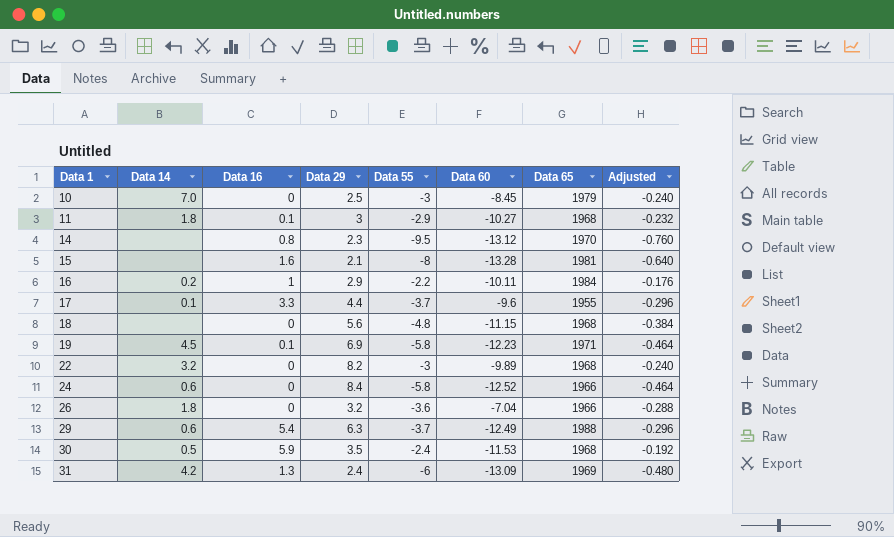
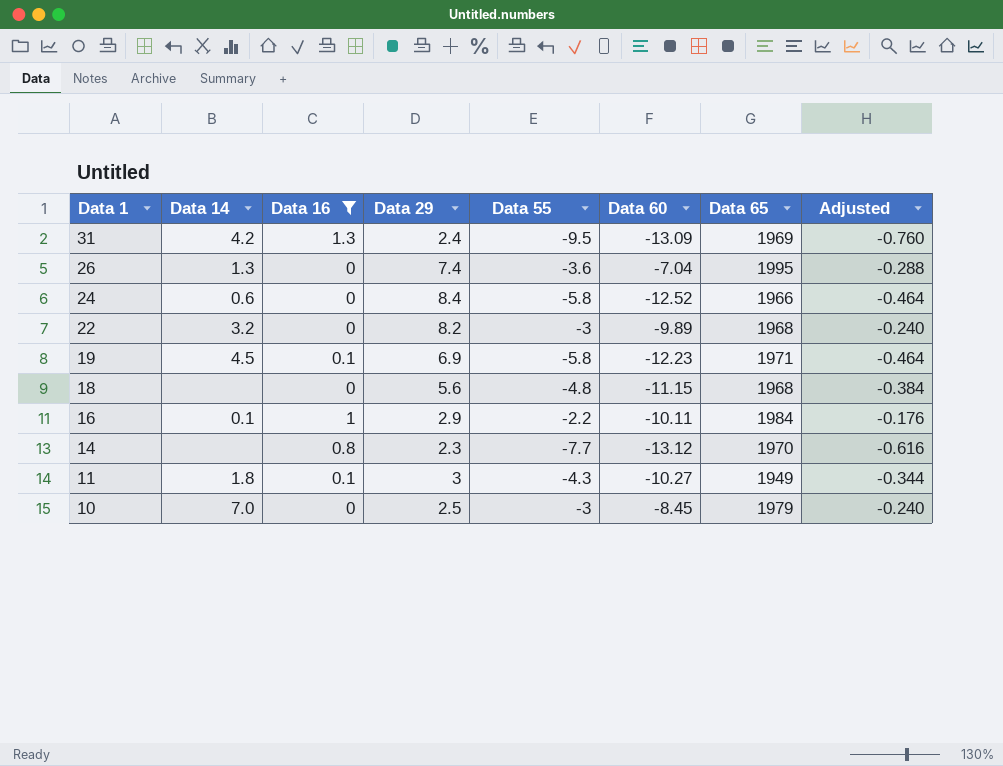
filter: none -> Data 16 <= 1.3
row order: Data 1 ascending -> Data 1 descending
31 | Data 55: -6 -> -9.5
31 | Adjusted: -0.480 -> -0.760
26 | Data 14: 1.8 -> 1.3
26 | Data 29: 3.2 -> 7.4
26 | Data 65: 1966 -> 1995
16 | Data 14: 0.2 -> 0.1
14 | Data 55: -9.5 -> -7.7
14 | Adjusted: -0.760 -> -0.616
11 | Data 55: -2.9 -> -4.3
11 | Data 65: 1968 -> 1949
11 | Adjusted: -0.232 -> -0.344

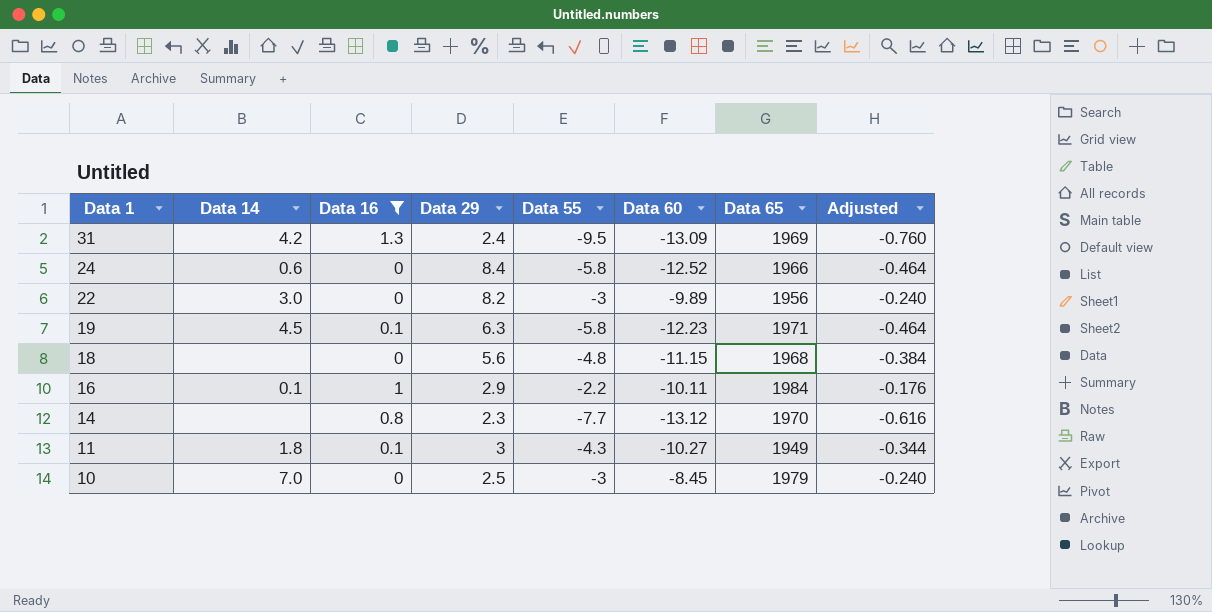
row 26: 1.3 | 0 | 7.4 | -3.6 | -7.04 | 1995 | -0.288 -> none
22 | Data 14: 3.2 -> 3.0
22 | Data 65: 1968 -> 1956
19 | Data 29: 6.9 -> 6.3

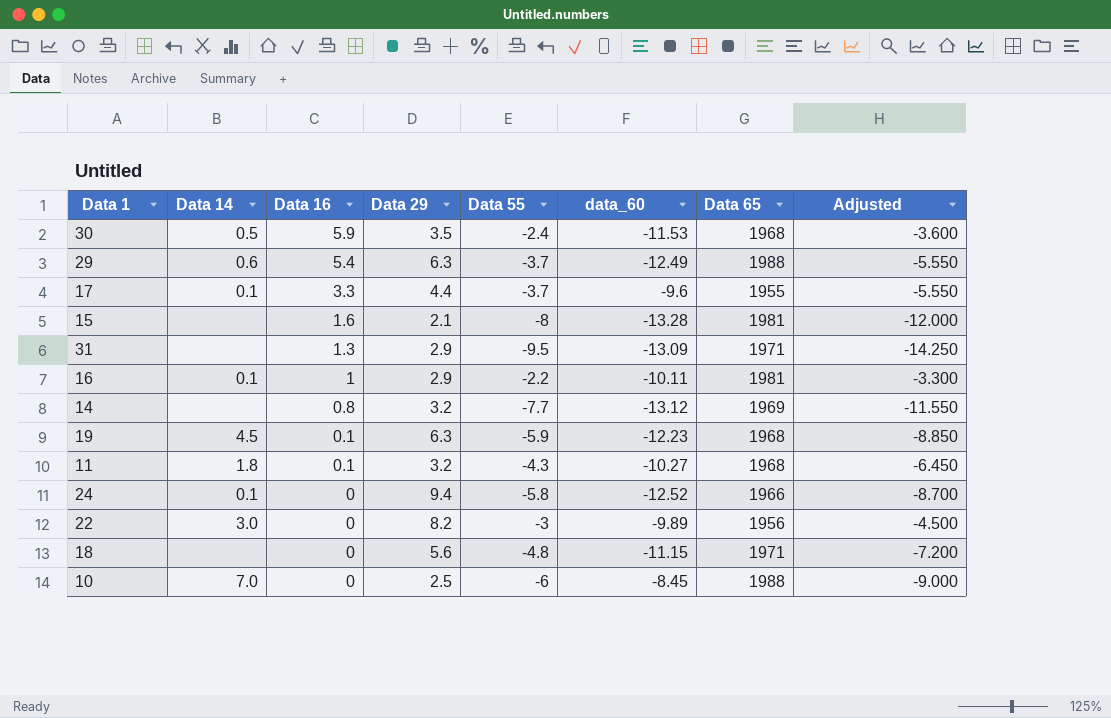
filter: Data 16 <= 1.3 -> none
row order: Data 1 descending -> Data 16 descending
column name: Data 60 -> data_60
column Adjusted | formula: [Data 55] * 0.08 -> [Data 55] * 1.5
31 | Data 14: 4.2 -> none
31 | Data 29: 2.4 -> 2.9
31 | Data 65: 1969 -> 1971
16 | Data 65: 1984 -> 1981
14 | Data 29: 2.3 -> 3.2
14 | Data 65: 1970 -> 1969
19 | Data 55: -5.8 -> -5.9
19 | Data 65: 1971 -> 1968
11 | Data 29: 3 -> 3.2
11 | Data 65: 1949 -> 1968
24 | Data 14: 0.6 -> 0.1
24 | Data 29: 8.4 -> 9.4
18 | Data 65: 1968 -> 1971
10 | Data 55: -3 -> -6
10 | Data 65: 1979 -> 1988

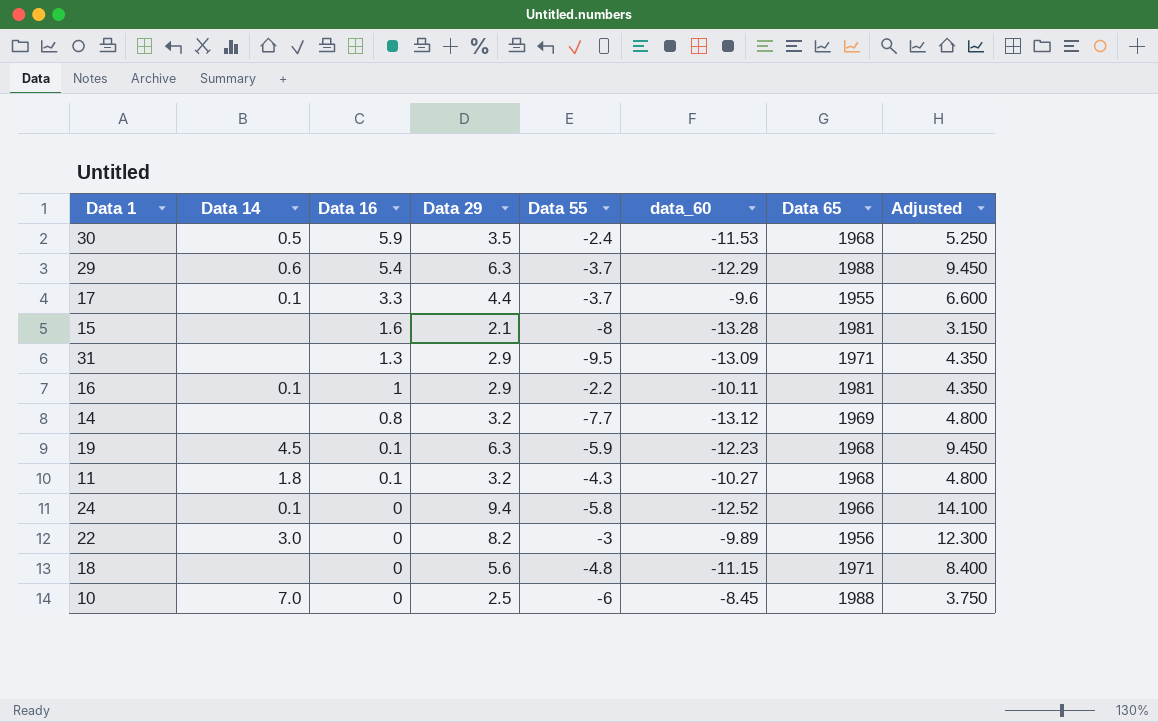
column Adjusted | formula: [Data 55] * 1.5 -> [Data 29] * 1.5
29 | data_60: -12.49 -> -12.29

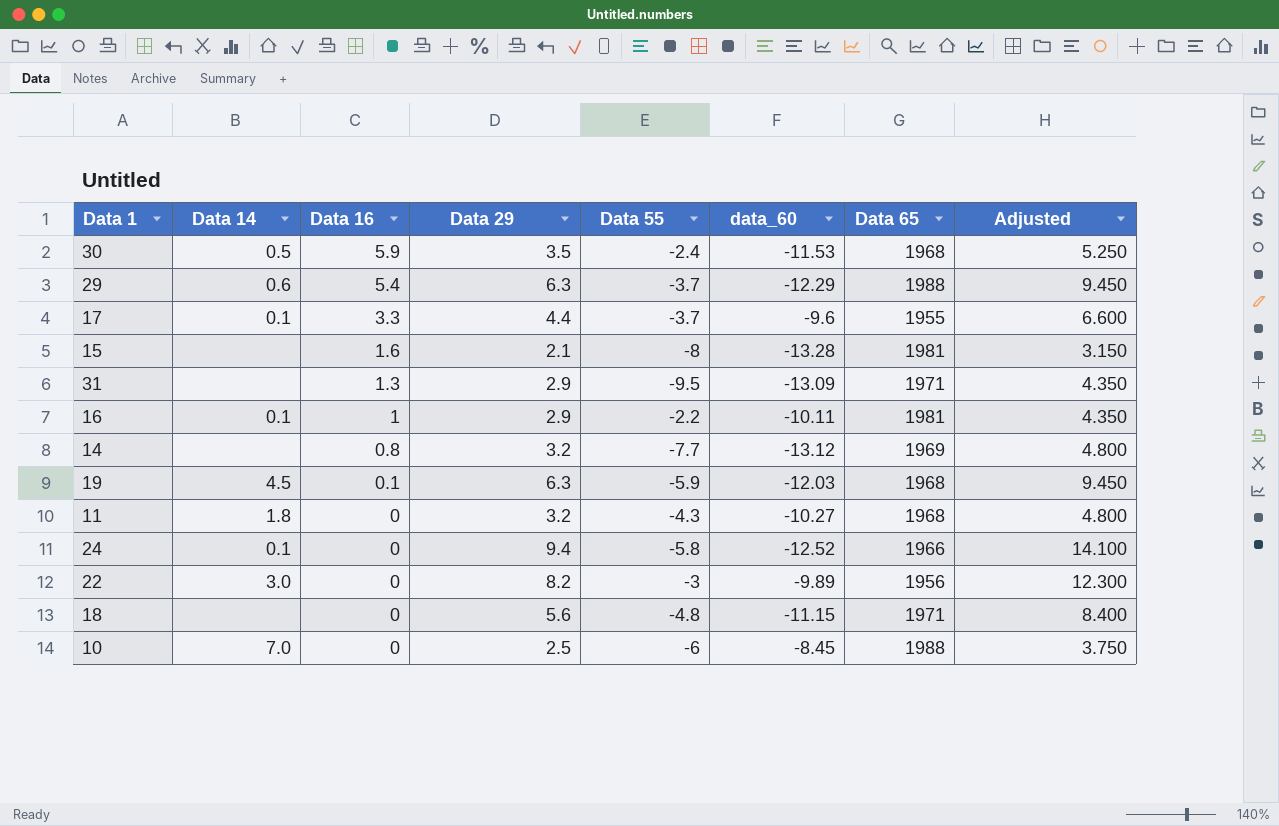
19 | data_60: -12.23 -> -12.03
11 | Data 16: 0.1 -> 0

